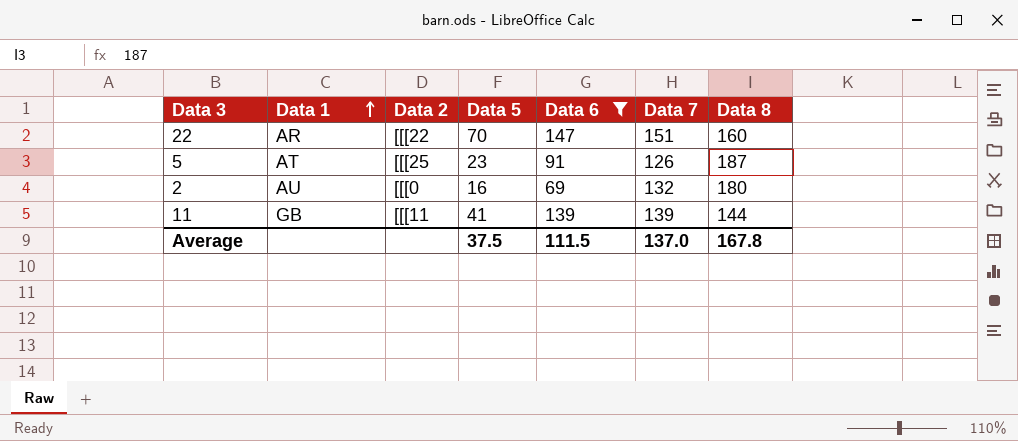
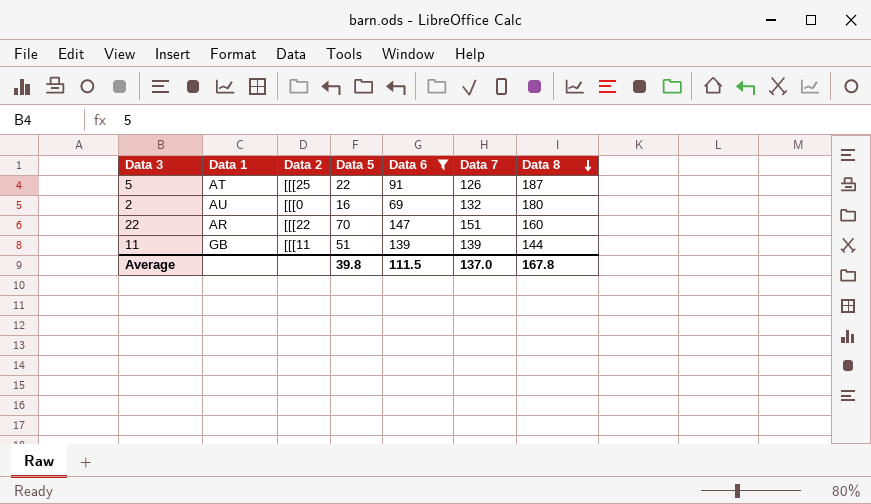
row order: Data 1 ascending -> Data 8 descending
5 | Data 5: 23 -> 22
11 | Data 5: 41 -> 51
Average | Data 5: 37.5 -> 39.8

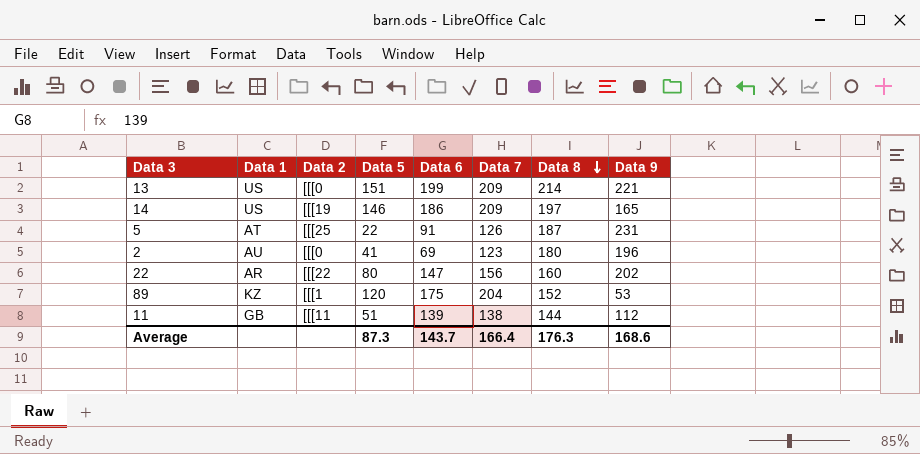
filter: Data 6 <= 147 -> none
column Data 9 | position: none -> 8
2 | Data 5: 16 -> 41
2 | Data 7: 132 -> 123
22 | Data 5: 70 -> 80
22 | Data 7: 151 -> 156
11 | Data 7: 139 -> 138
Average | Data 5: 39.8 -> 87.3
Average | Data 6: 111.5 -> 143.7
Average | Data 7: 137.0 -> 166.4
Average | Data 8: 167.8 -> 176.3

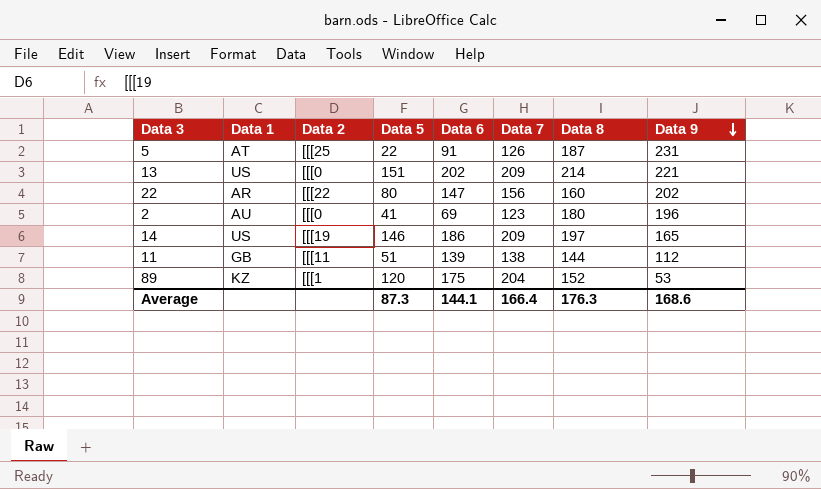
row order: Data 8 descending -> Data 9 descending
13 | Data 6: 199 -> 202
Average | Data 6: 143.7 -> 144.1

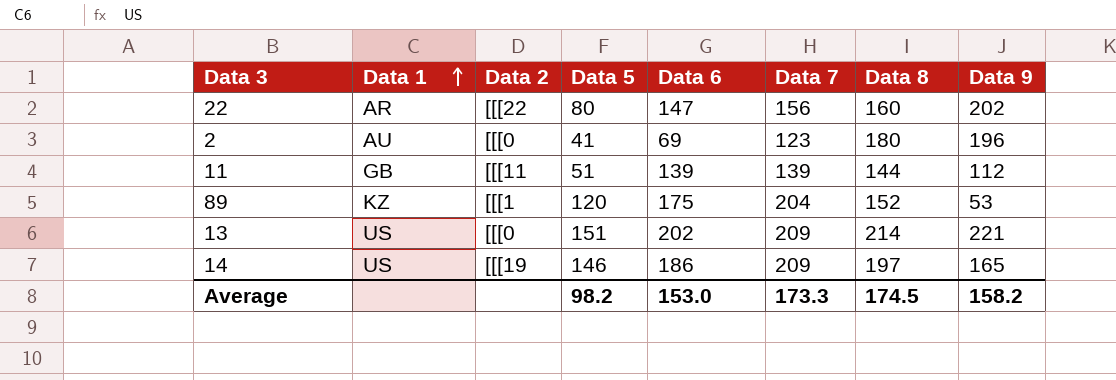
row order: Data 9 descending -> Data 1 ascending
row 5: AT | [[[25 | 22 | 91 | 126 | 187 | 231 -> none
11 | Data 7: 138 -> 139
Average | Data 5: 87.3 -> 98.2
Average | Data 6: 144.1 -> 153.0
Average | Data 7: 166.4 -> 173.3
Average | Data 8: 176.3 -> 174.5
Average | Data 9: 168.6 -> 158.2

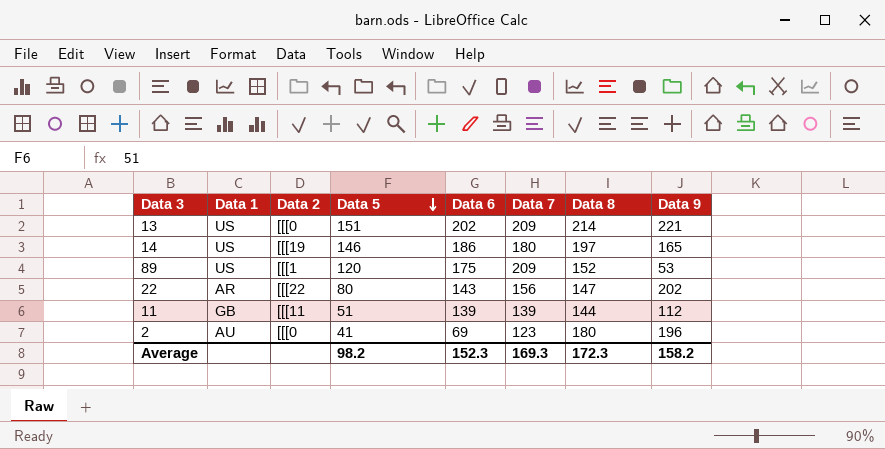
row order: Data 1 ascending -> Data 5 descending
14 | Data 7: 209 -> 180
89 | Data 1: KZ -> US
89 | Data 7: 204 -> 209
22 | Data 6: 147 -> 143
22 | Data 8: 160 -> 147
Average | Data 6: 153.0 -> 152.3
Average | Data 7: 173.3 -> 169.3
Average | Data 8: 174.5 -> 172.3

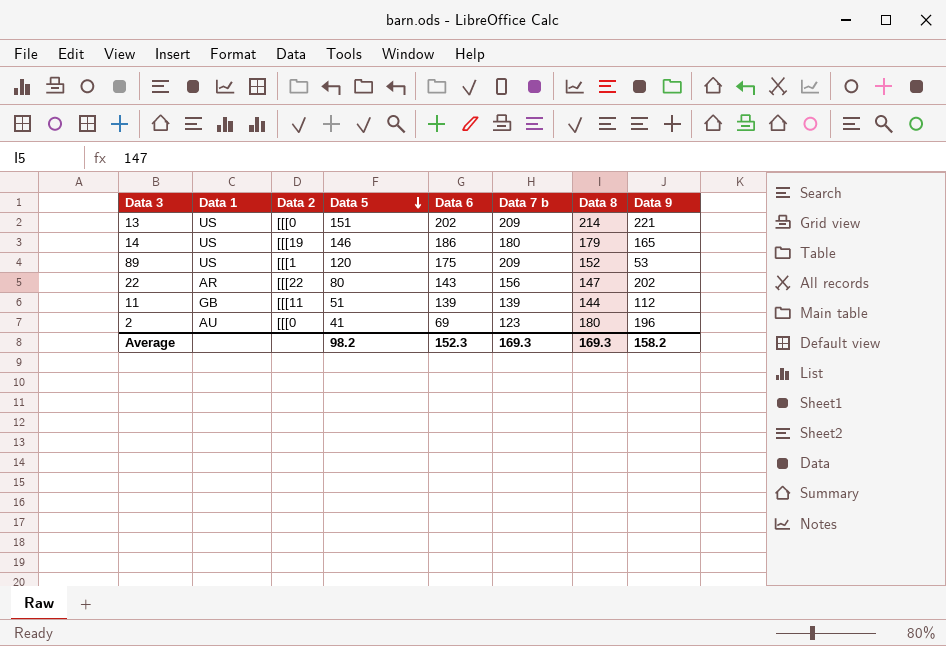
column name: Data 7 -> Data 7 b
14 | Data 8: 197 -> 179
Average | Data 8: 172.3 -> 169.3

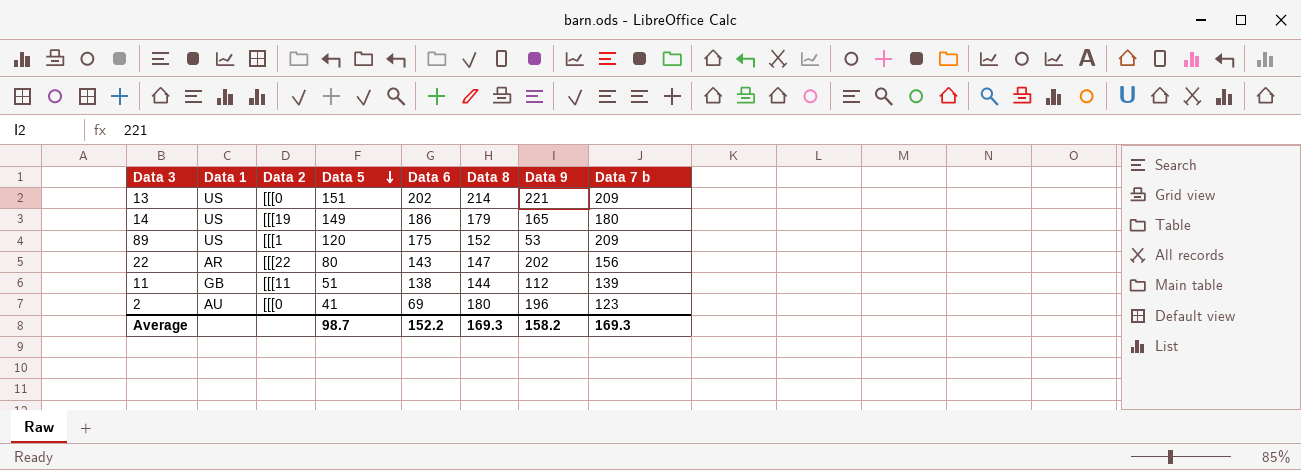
column Data 7 b | position: 6 -> 8
14 | Data 5: 146 -> 149
11 | Data 6: 139 -> 138
Average | Data 5: 98.2 -> 98.7
Average | Data 6: 152.3 -> 152.2

